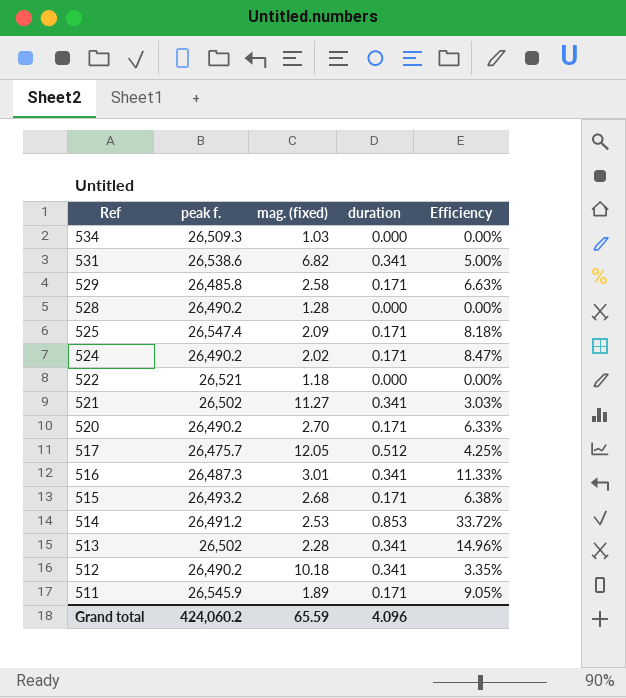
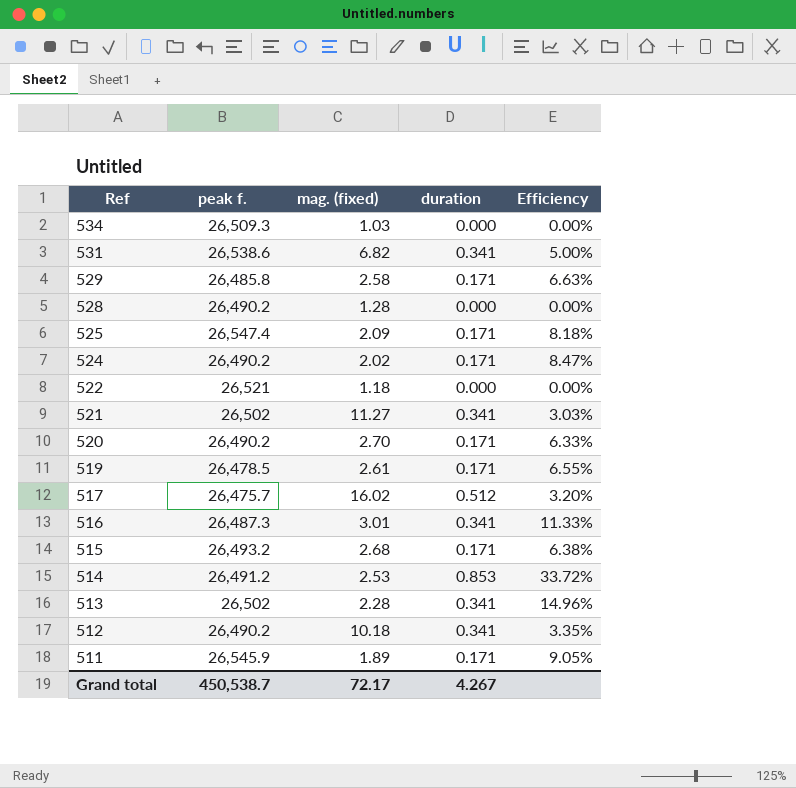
row 519: none -> 26,478.5 | 2.61 | 0.171 | 6.55%
517 | mag. (fixed): 12.05 -> 16.02
517 | Efficiency: 4.25% -> 3.20%
Grand total | peak f.: 424,060.2 -> 450,538.7
Grand total | mag. (fixed): 65.59 -> 72.17
Grand total | duration: 4.096 -> 4.267

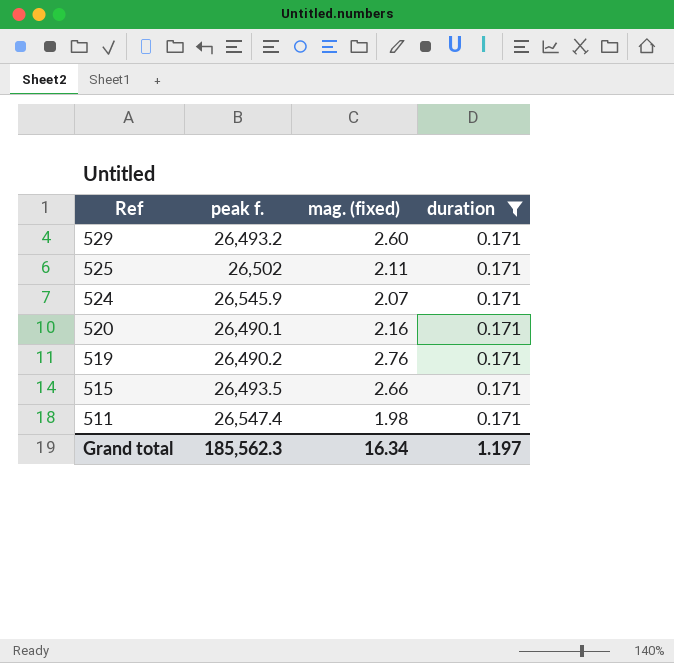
filter: none -> duration = 0.171
column Efficiency | formula: [duration] / [mag. (fixed)] -> none
529 | peak f.: 26,485.8 -> 26,493.2
529 | mag. (fixed): 2.58 -> 2.60
525 | peak f.: 26,547.4 -> 26,502
525 | mag. (fixed): 2.09 -> 2.11
524 | peak f.: 26,490.2 -> 26,545.9
524 | mag. (fixed): 2.02 -> 2.07
520 | peak f.: 26,490.2 -> 26,490.1
520 | mag. (fixed): 2.70 -> 2.16
519 | peak f.: 26,478.5 -> 26,490.2
519 | mag. (fixed): 2.61 -> 2.76
515 | peak f.: 26,493.2 -> 26,493.5
515 | mag. (fixed): 2.68 -> 2.66
511 | peak f.: 26,545.9 -> 26,547.4
511 | mag. (fixed): 1.89 -> 1.98
Grand total | peak f.: 450,538.7 -> 185,562.3
Grand total | mag. (fixed): 72.17 -> 16.34
Grand total | duration: 4.267 -> 1.197

